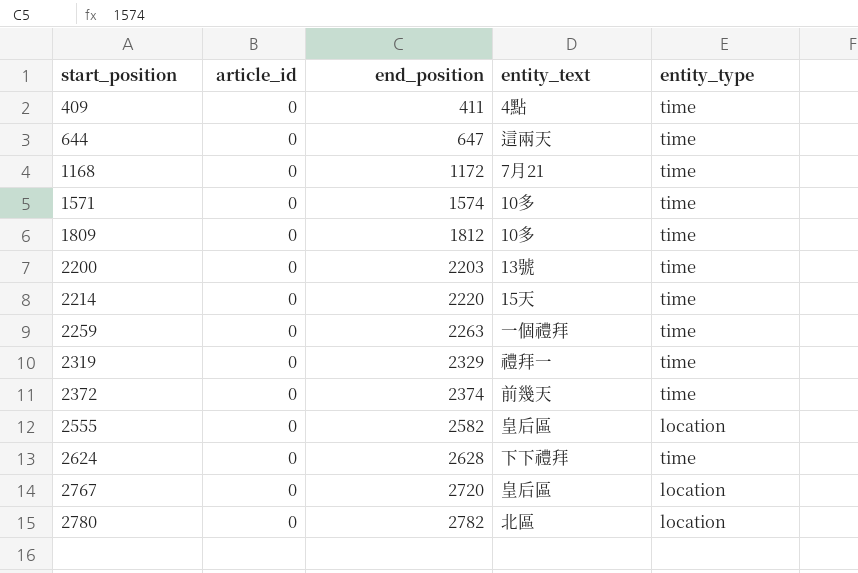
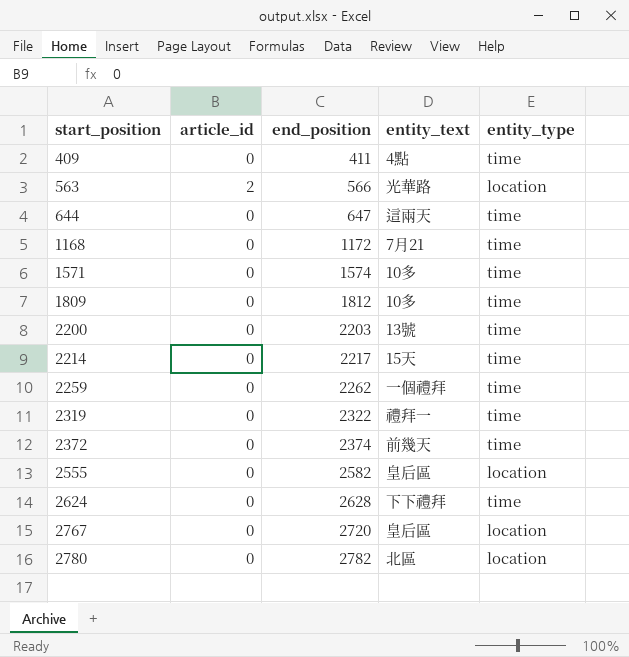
row 563: none -> 2 | 566 | 光華路 | location
2214 | end_position: 2220 -> 2217
2259 | end_position: 2263 -> 2262
2319 | end_position: 2329 -> 2322

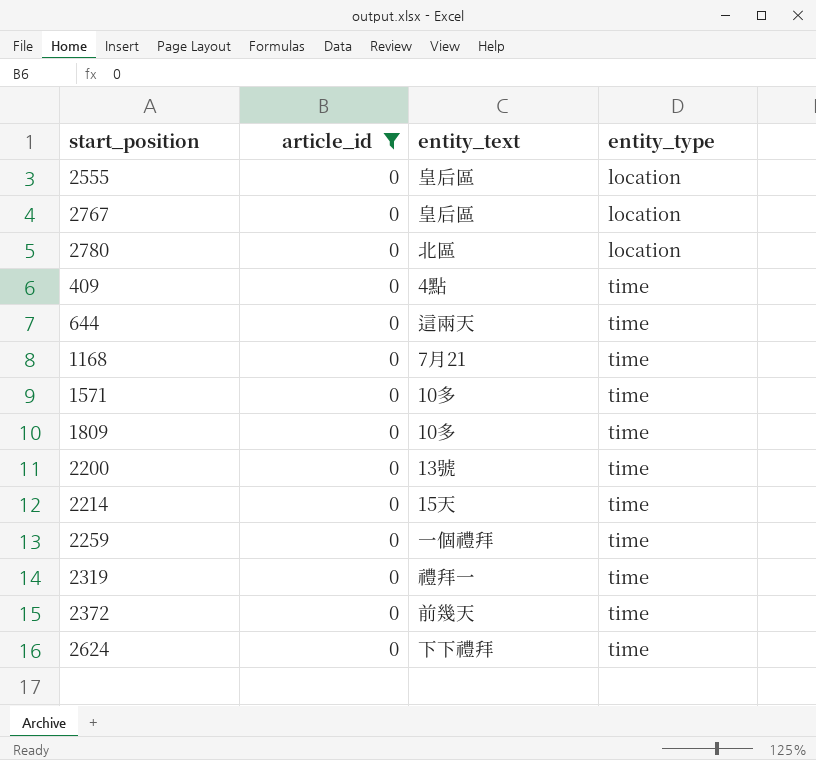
filter: none -> article_id = 0
row order: start_position ascending -> entity_type ascending
column end_position | position: 3 -> none

